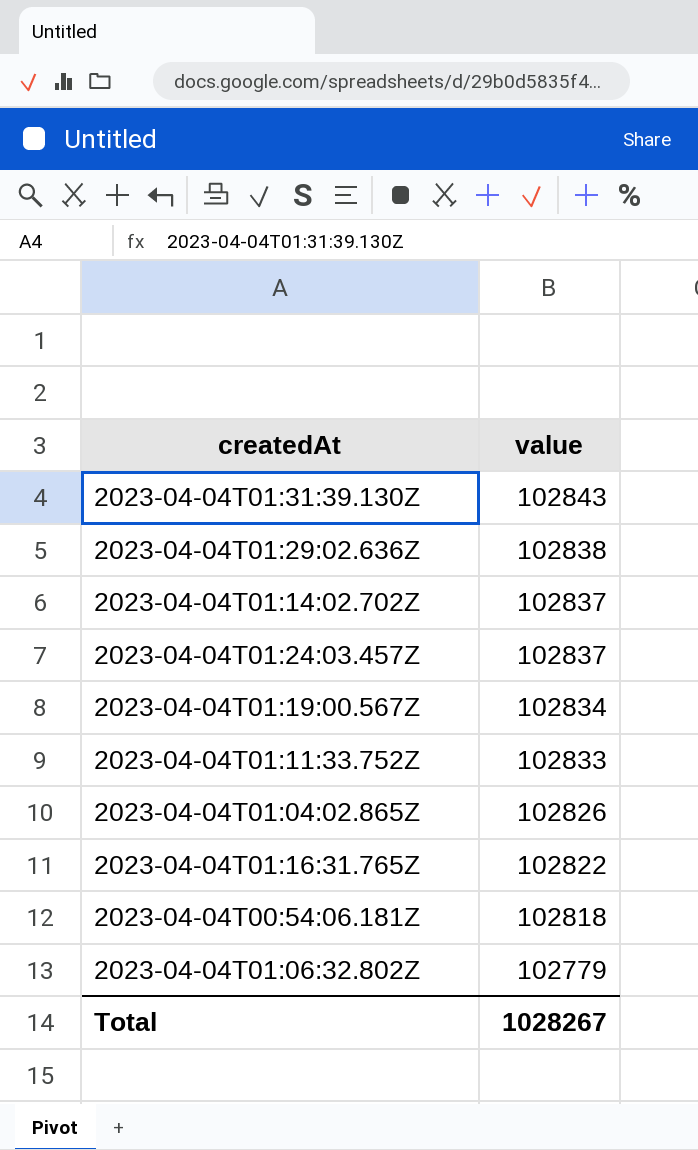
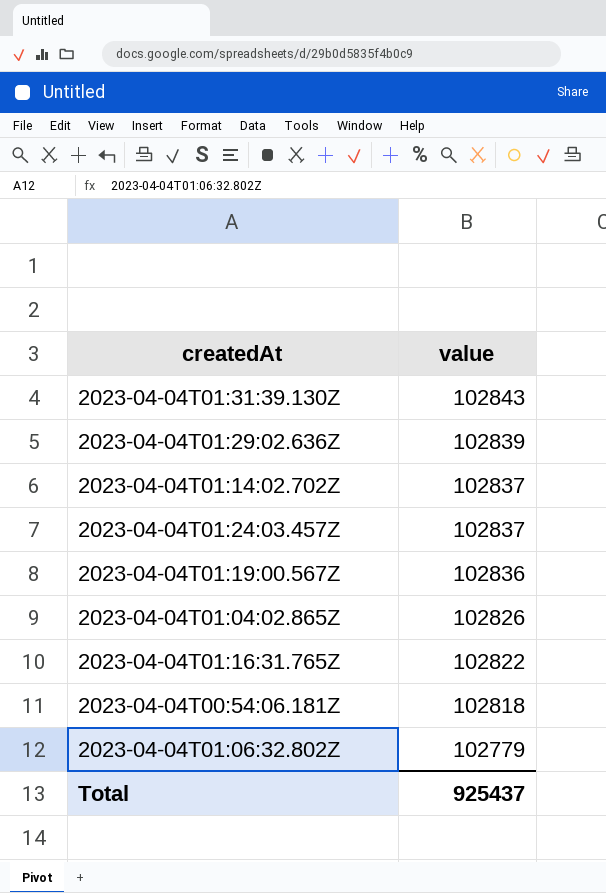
row 2023-04-04T01:11:33.752Z: 102833 -> none
2023-04-04T01:29:02.636Z | value: 102838 -> 102839
2023-04-04T01:19:00.567Z | value: 102834 -> 102836
Total | value: 1028267 -> 925437

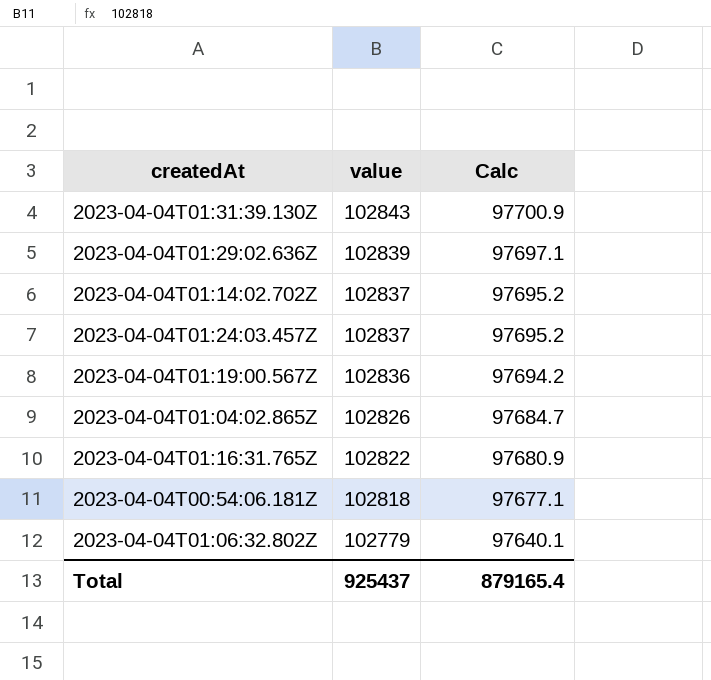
column Calc | formula: none -> [value] * 0.95

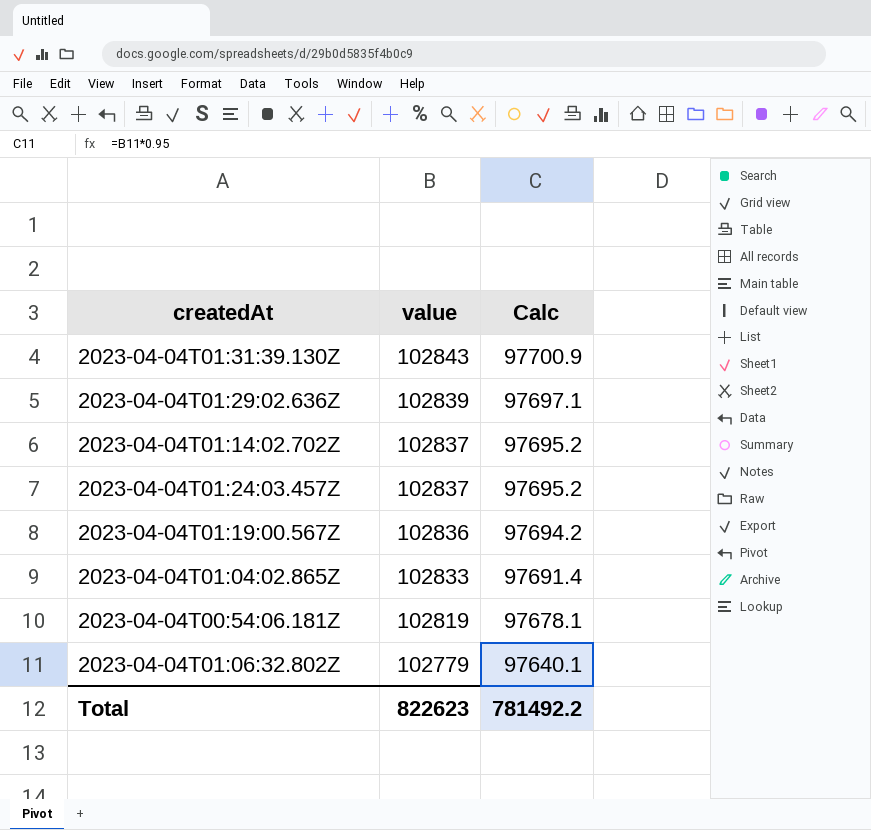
row 2023-04-04T01:16:31.765Z: 102822 | 97680.9 -> none
2023-04-04T01:04:02.865Z | value: 102826 -> 102833
2023-04-04T01:04:02.865Z | Calc: 97684.7 -> 97691.4
2023-04-04T00:54:06.181Z | value: 102818 -> 102819
2023-04-04T00:54:06.181Z | Calc: 97677.1 -> 97678.1
Total | value: 925437 -> 822623
Total | Calc: 879165.4 -> 781492.2

